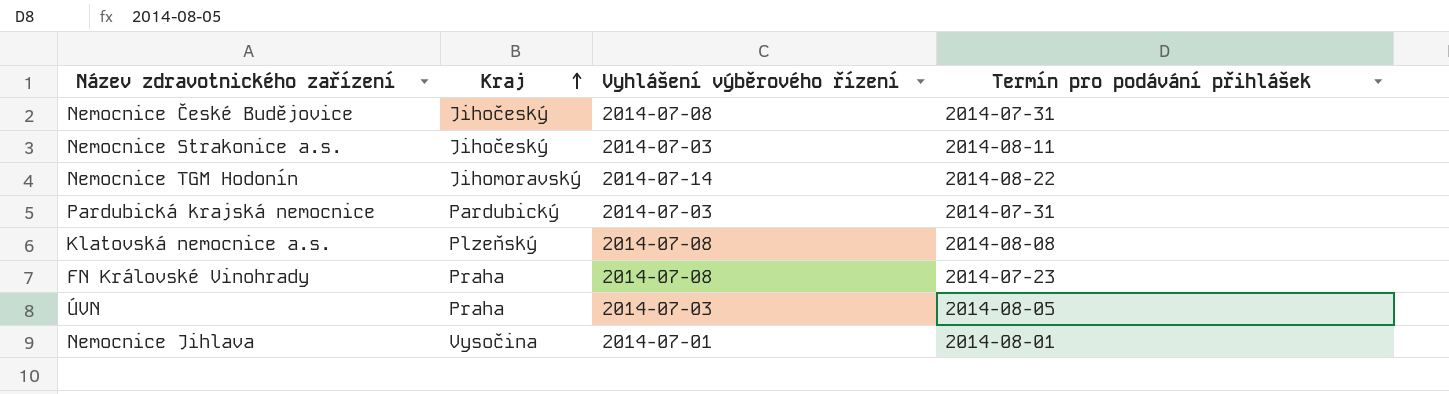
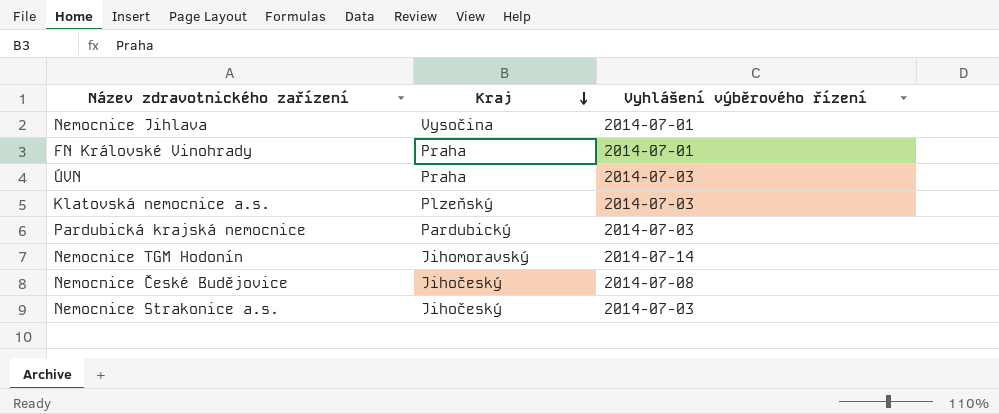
row order: Kraj ascending -> Kraj descending
column Termín pro podávání přihlášek | position: 4 -> none
FN Královské Vinohrady | Vyhlášení výběrového řízení: 2014-07-08 -> 2014-07-01
Klatovská nemocnice a.s. | Vyhlášení výběrového řízení: 2014-07-08 -> 2014-07-03

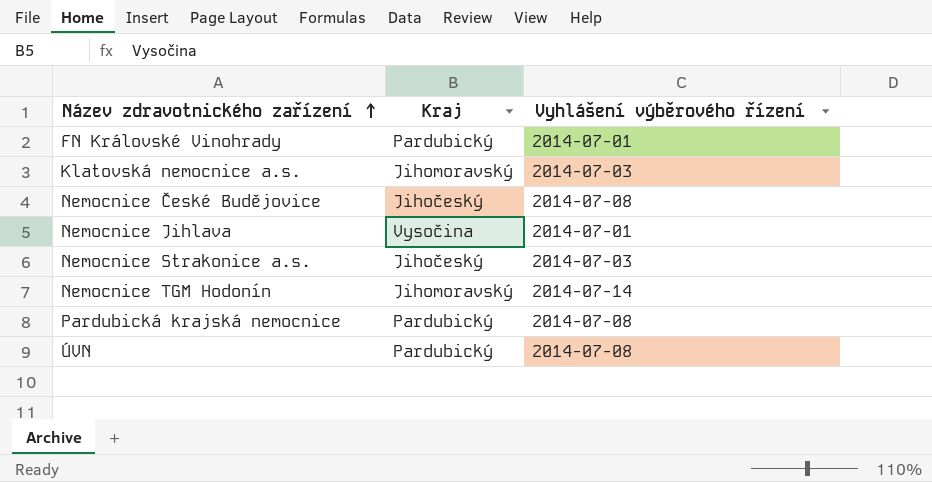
row order: Kraj descending -> Název zdravotnického zařízení ascending
FN Královské Vinohrady | Kraj: Praha -> Pardubický
Klatovská nemocnice a.s. | Kraj: Plzeňský -> Jihomoravský
Pardubická krajská nemocnice | Vyhlášení výběrového řízení: 2014-07-03 -> 2014-07-08
ÚVN | Kraj: Praha -> Pardubický
ÚVN | Vyhlášení výběrového řízení: 2014-07-03 -> 2014-07-08

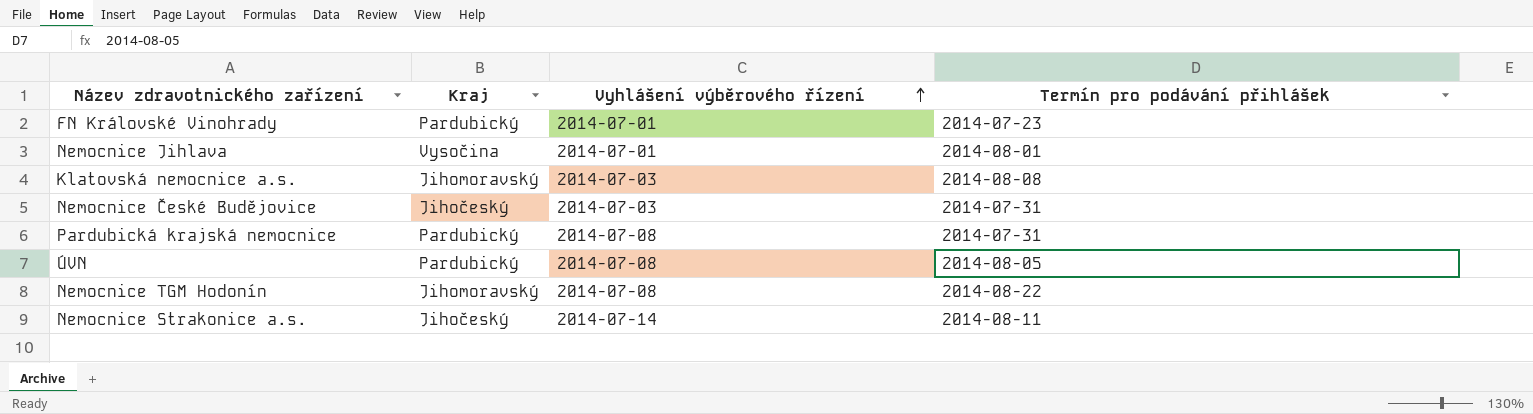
row order: Název zdravotnického zařízení ascending -> Vyhlášení výběrového řízení ascending
column Termín pro podávání přihlášek | position: none -> 4
Nemocnice České Budějovice | Vyhlášení výběrového řízení: 2014-07-08 -> 2014-07-03
Nemocnice TGM Hodonín | Vyhlášení výběrového řízení: 2014-07-14 -> 2014-07-08
Nemocnice Strakonice a.s. | Vyhlášení výběrového řízení: 2014-07-03 -> 2014-07-14

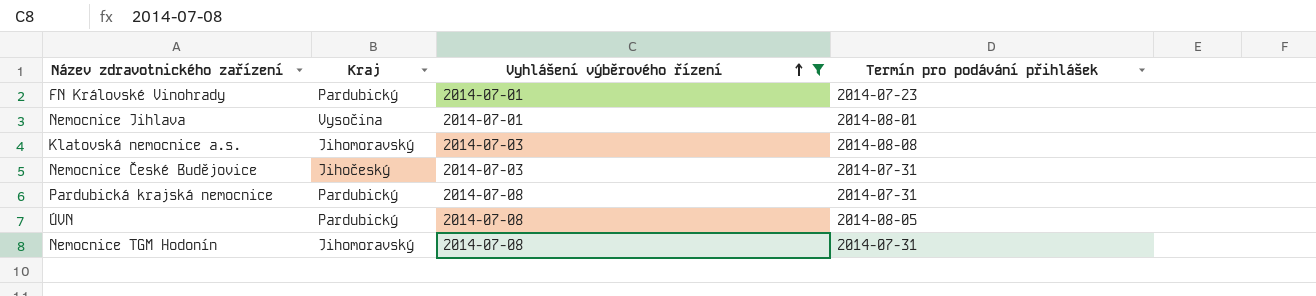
filter: none -> Vyhlášení výběrového řízení != 2014-07-14
Nemocnice TGM Hodonín | Termín pro podávání přihlášek: 2014-08-22 -> 2014-07-31

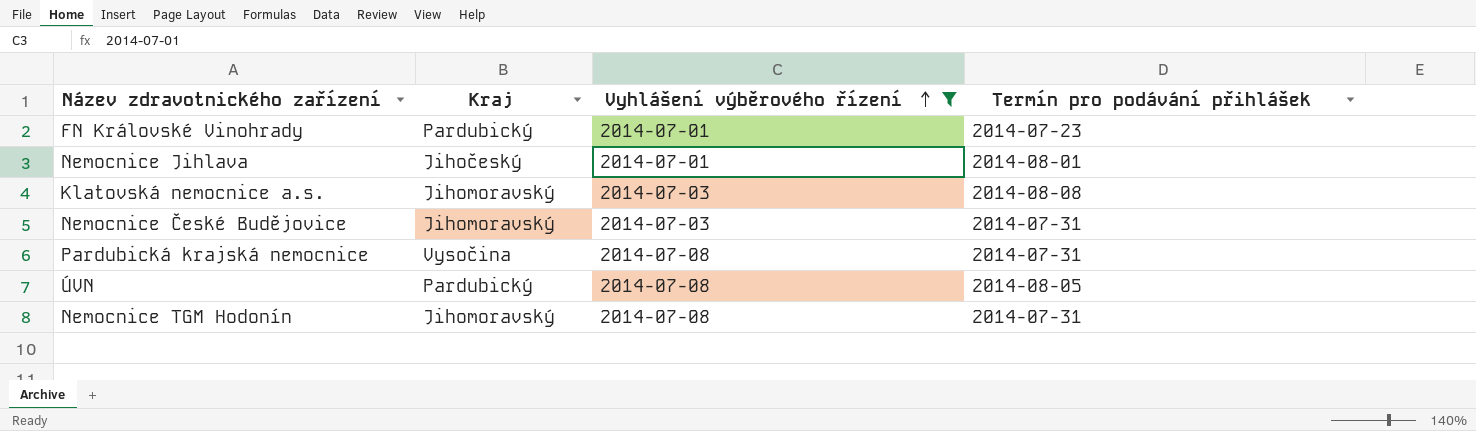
Nemocnice Jihlava | Kraj: Vysočina -> Jihočeský
Nemocnice České Budějovice | Kraj: Jihočeský -> Jihomoravský
Pardubická krajská nemocnice | Kraj: Pardubický -> Vysočina

